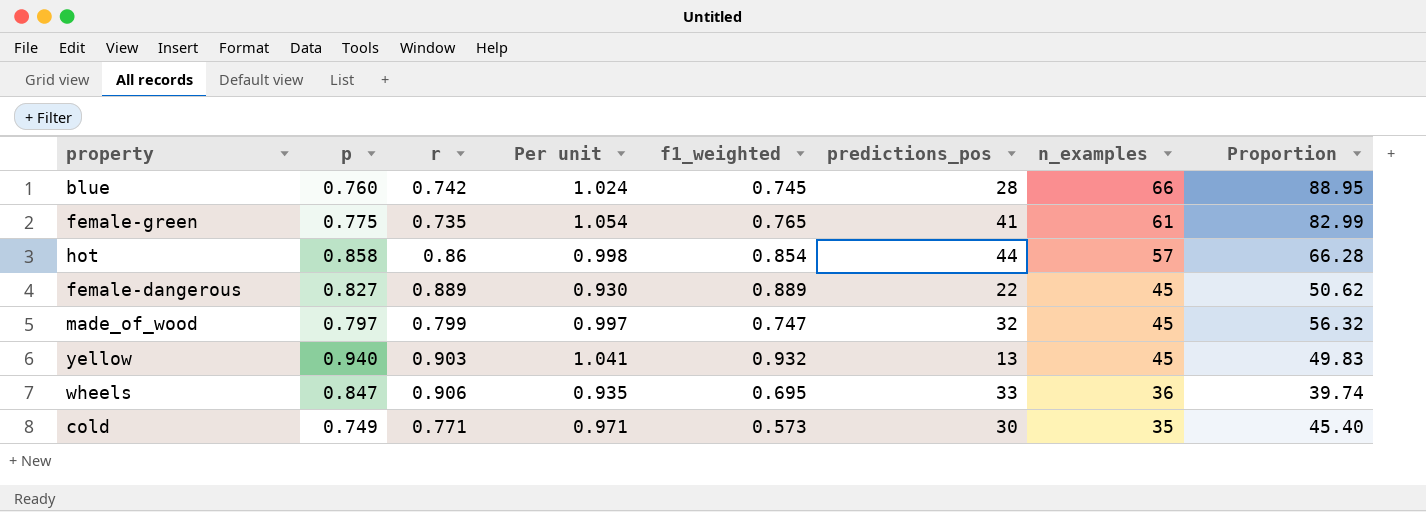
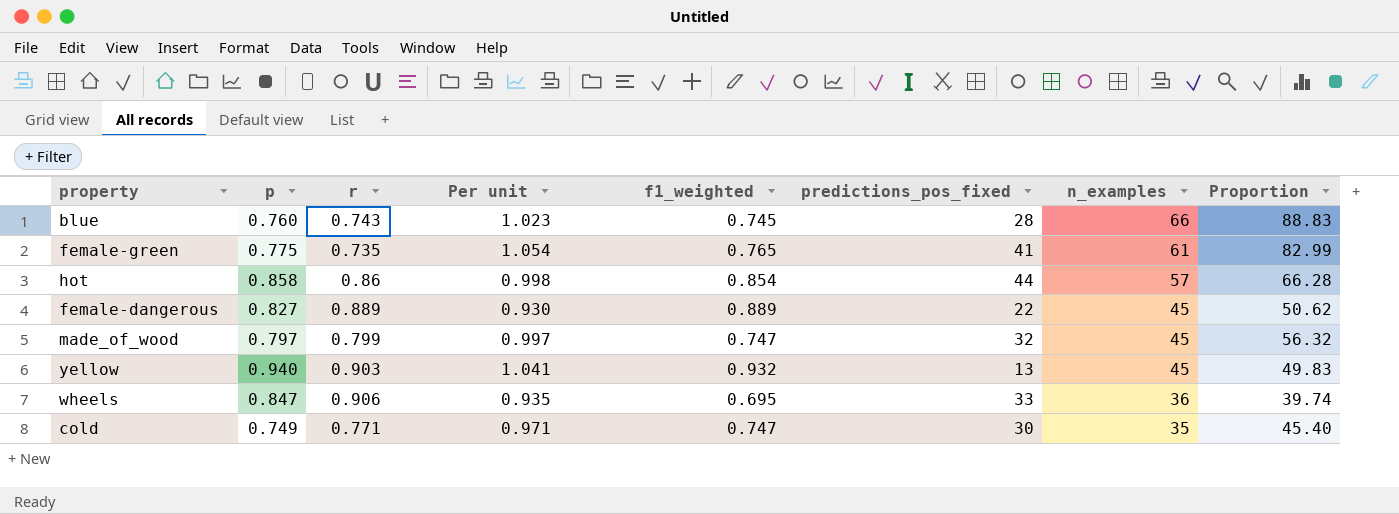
column name: predictions_pos -> predictions_pos_fixed
blue | r: 0.742 -> 0.743
blue | Per unit: 1.024 -> 1.023
blue | Proportion: 88.95 -> 88.83
cold | f1_weighted: 0.573 -> 0.747

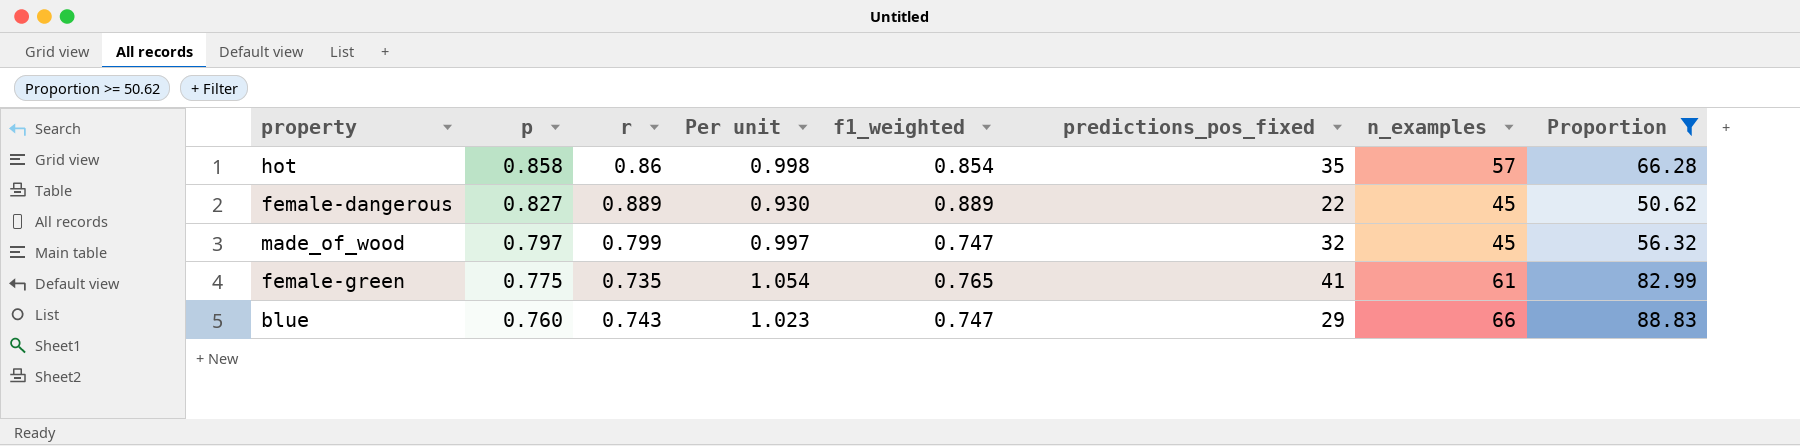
filter: none -> Proportion >= 50.62
row order: n_examples descending -> p descending
hot | predictions_pos_fixed: 44 -> 35
blue | f1_weighted: 0.745 -> 0.747
blue | predictions_pos_fixed: 28 -> 29

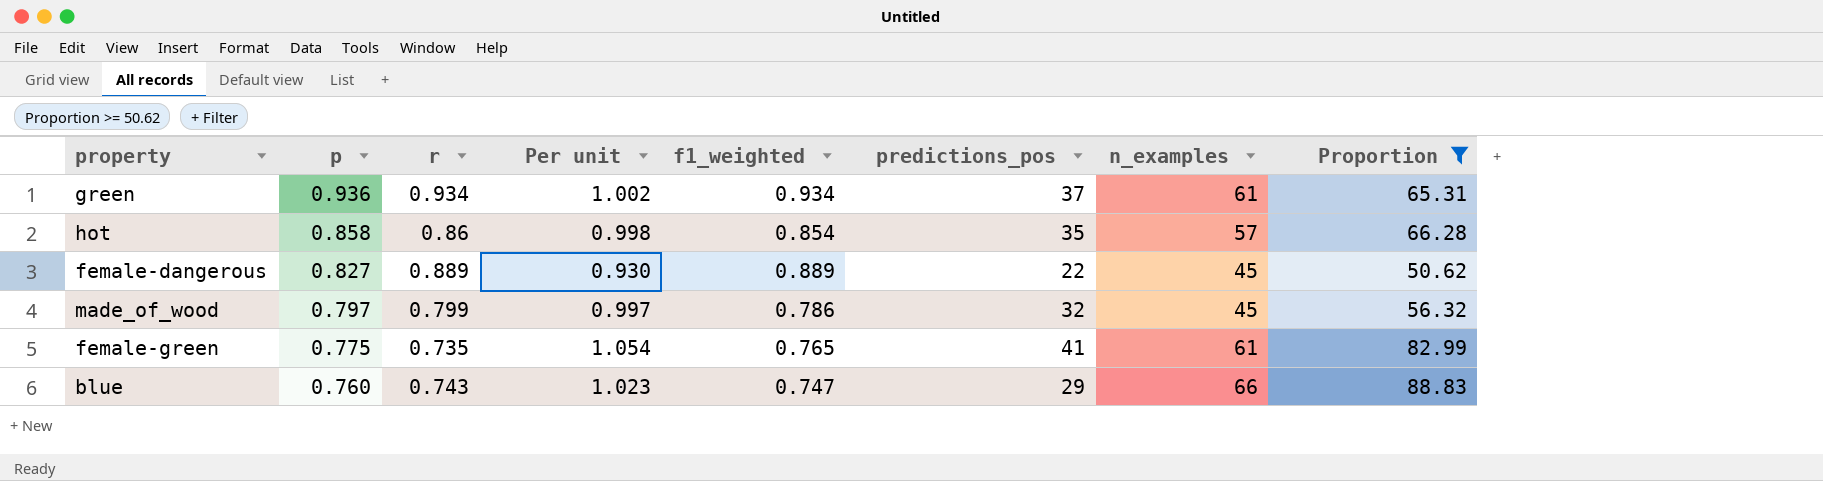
column name: predictions_pos_fixed -> predictions_pos
row green: none -> 0.936 | 0.934 | 1.002 | 0.934 | 37 | 61 | 65.31
made_of_wood | f1_weighted: 0.747 -> 0.786

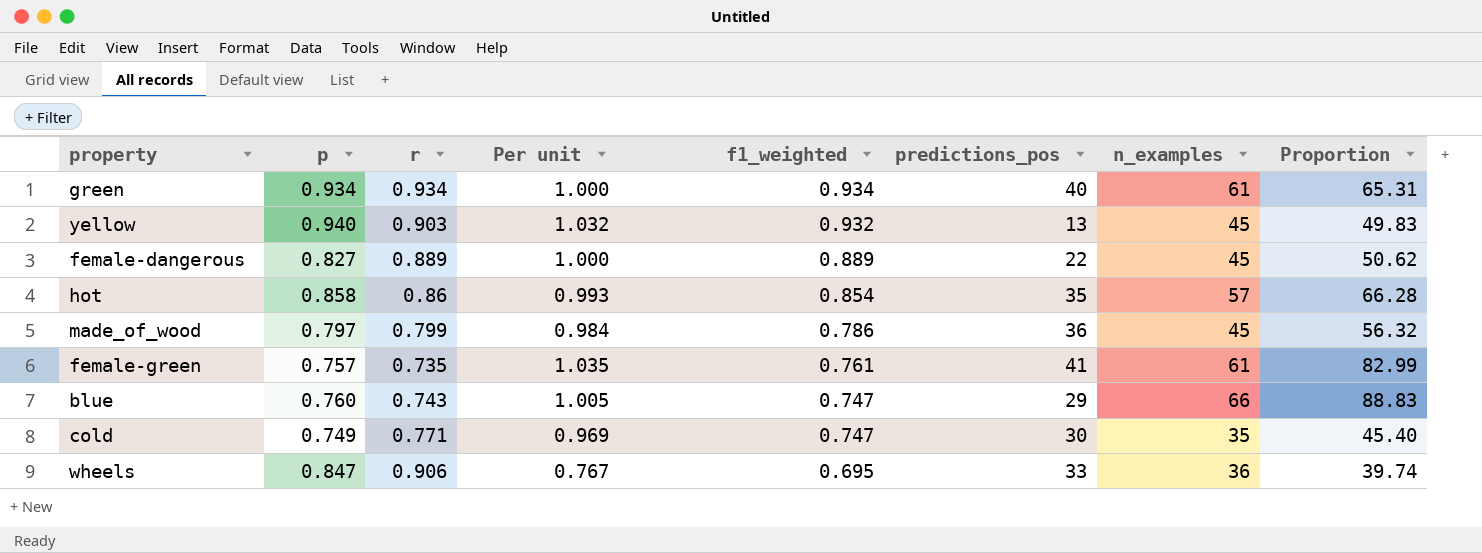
filter: Proportion >= 50.62 -> none
row order: p descending -> f1_weighted descending
column Per unit | formula: [p] / [r] -> [f1_weighted] / [r]
green | p: 0.936 -> 0.934
green | predictions_pos: 37 -> 40
made_of_wood | predictions_pos: 32 -> 36
female-green | p: 0.775 -> 0.757
female-green | f1_weighted: 0.765 -> 0.761

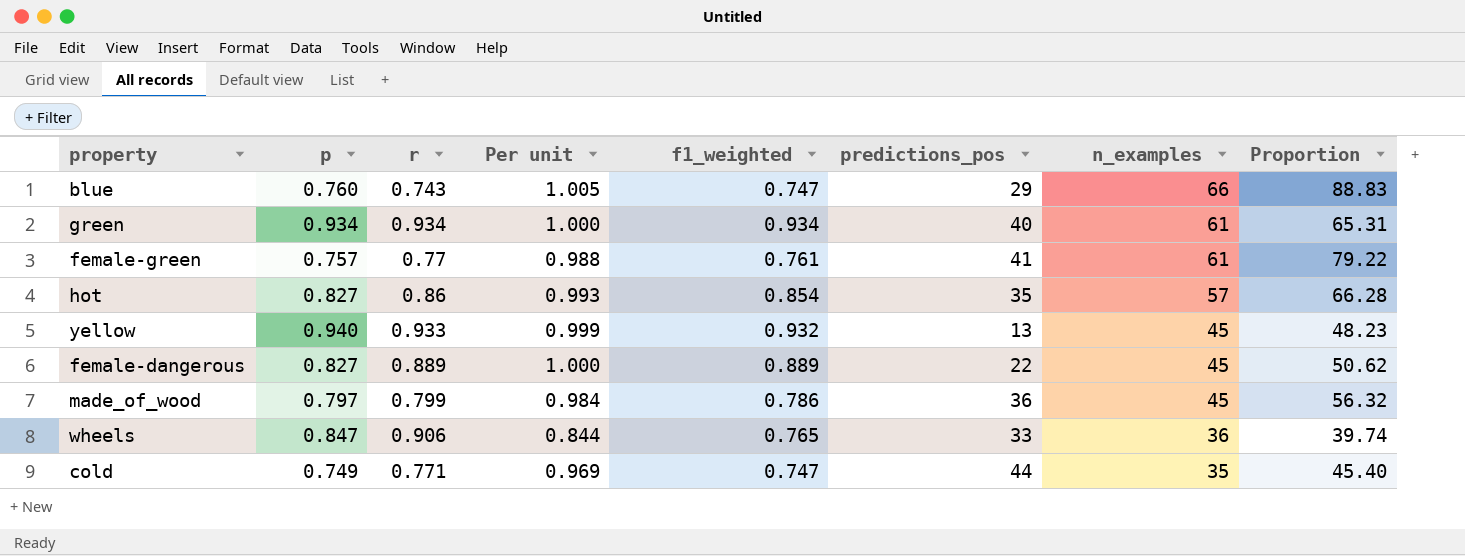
row order: f1_weighted descending -> n_examples descending
female-green | r: 0.735 -> 0.77
female-green | Per unit: 1.035 -> 0.988
female-green | Proportion: 82.99 -> 79.22
hot | p: 0.858 -> 0.827
yellow | r: 0.903 -> 0.933
yellow | Per unit: 1.032 -> 0.999
yellow | Proportion: 49.83 -> 48.23
wheels | Per unit: 0.767 -> 0.844
wheels | f1_weighted: 0.695 -> 0.765
cold | predictions_pos: 30 -> 44

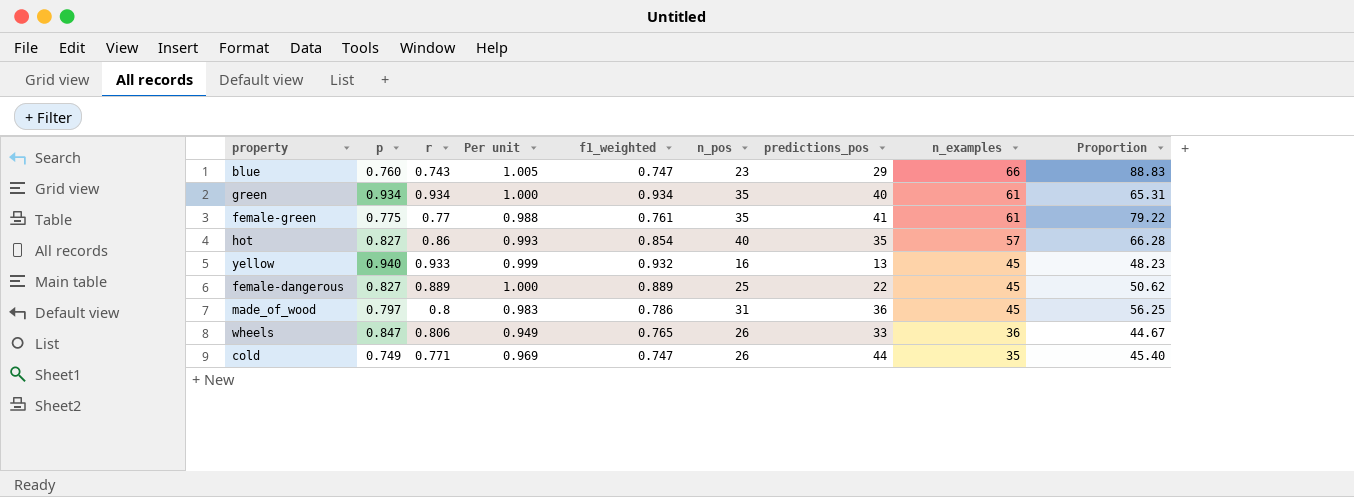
column n_pos | position: none -> 6
female-green | p: 0.757 -> 0.775
made_of_wood | r: 0.799 -> 0.8
made_of_wood | Per unit: 0.984 -> 0.983
made_of_wood | Proportion: 56.32 -> 56.25
wheels | r: 0.906 -> 0.806
wheels | Per unit: 0.844 -> 0.949
wheels | Proportion: 39.74 -> 44.67

